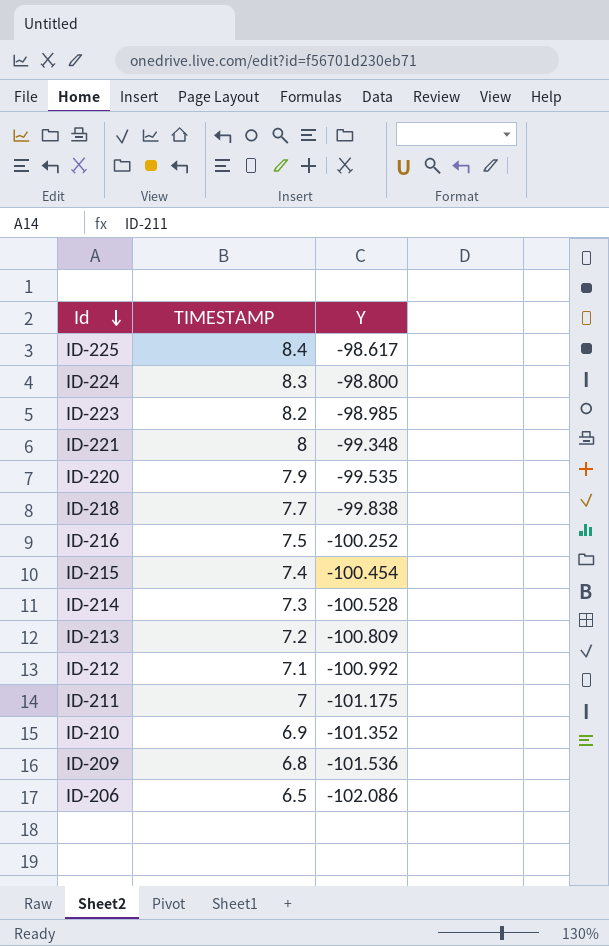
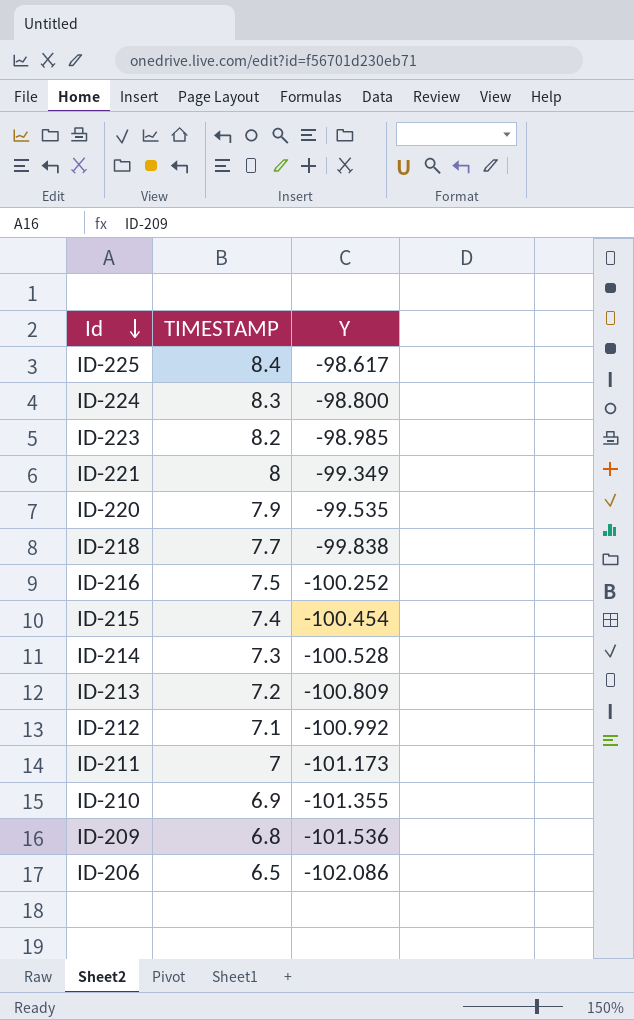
ID-221 | Y: -99.348 -> -99.349
ID-211 | Y: -101.175 -> -101.173
ID-210 | Y: -101.352 -> -101.355

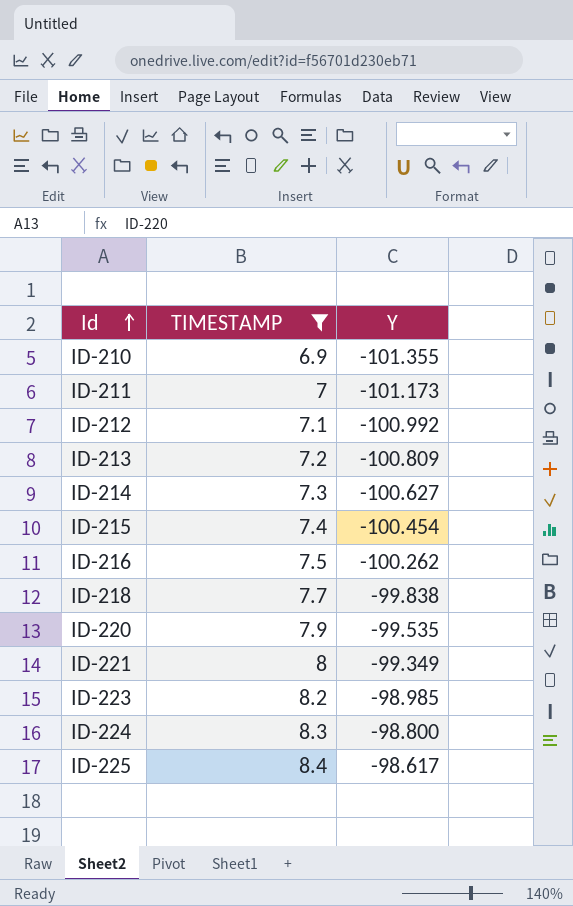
filter: none -> TIMESTAMP >= 6.9
row order: Id descending -> Id ascending
ID-214 | Y: -100.528 -> -100.627
ID-216 | Y: -100.252 -> -100.262

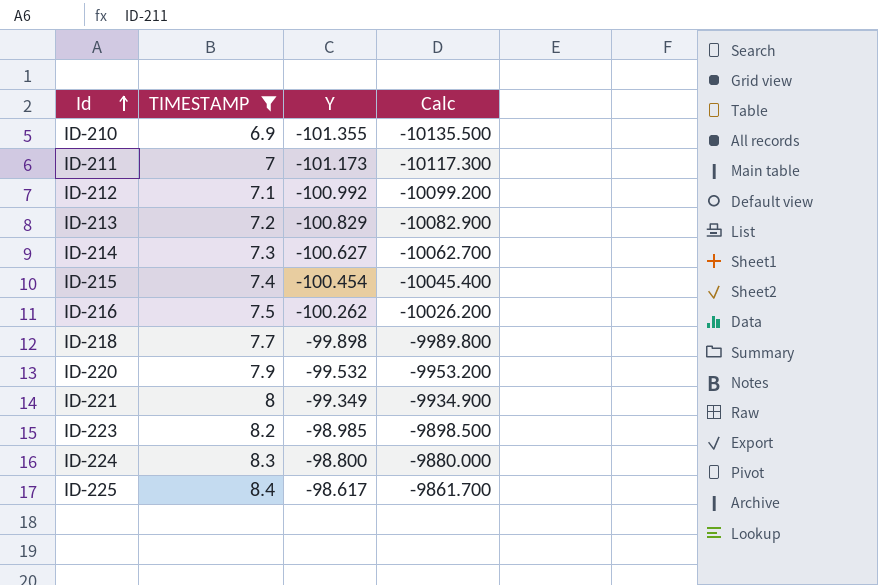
column Calc | formula: none -> [Y] * 100
ID-213 | Y: -100.809 -> -100.829
ID-218 | Y: -99.838 -> -99.898
ID-220 | Y: -99.535 -> -99.532

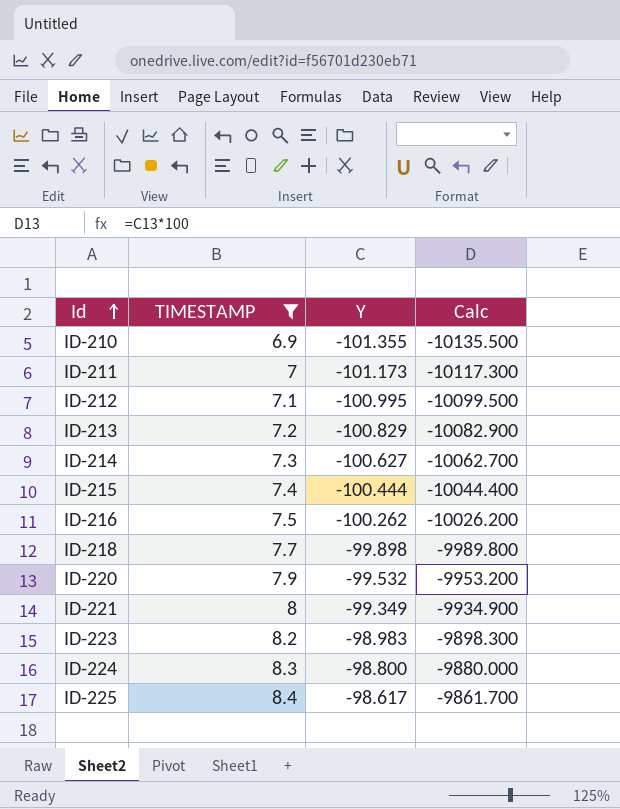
ID-212 | Y: -100.992 -> -100.995
ID-212 | Calc: -10099.200 -> -10099.500
ID-215 | Y: -100.454 -> -100.444
ID-215 | Calc: -10045.400 -> -10044.400
ID-223 | Y: -98.985 -> -98.983
ID-223 | Calc: -9898.500 -> -9898.300

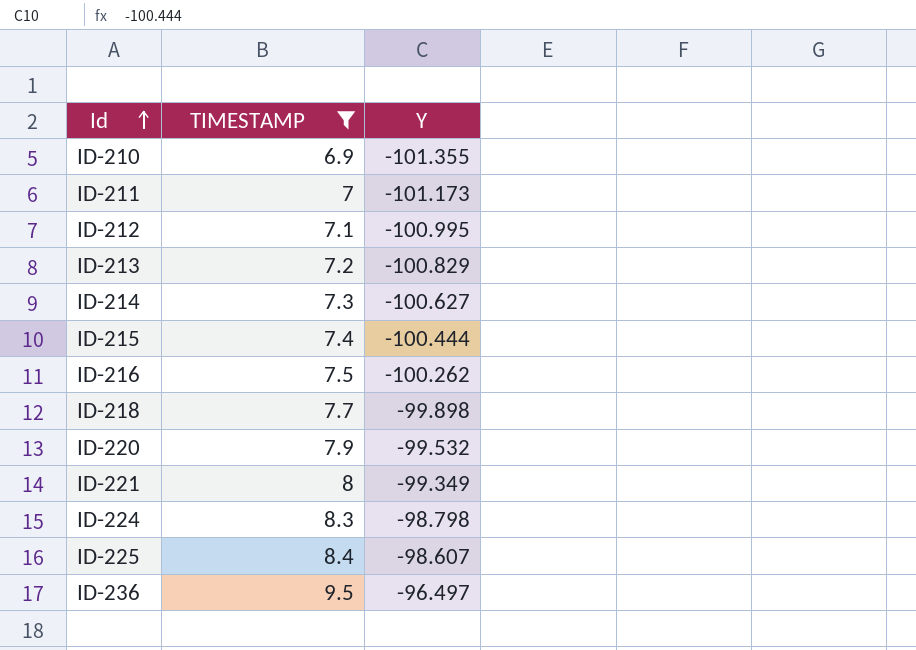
column Calc | formula: [Y] * 100 -> none
row ID-223: 8.2 | -98.983 | -9898.300 -> none
ID-224 | Y: -98.800 -> -98.798
ID-225 | Y: -98.617 -> -98.607
row ID-236: none -> 9.5 | -96.497

